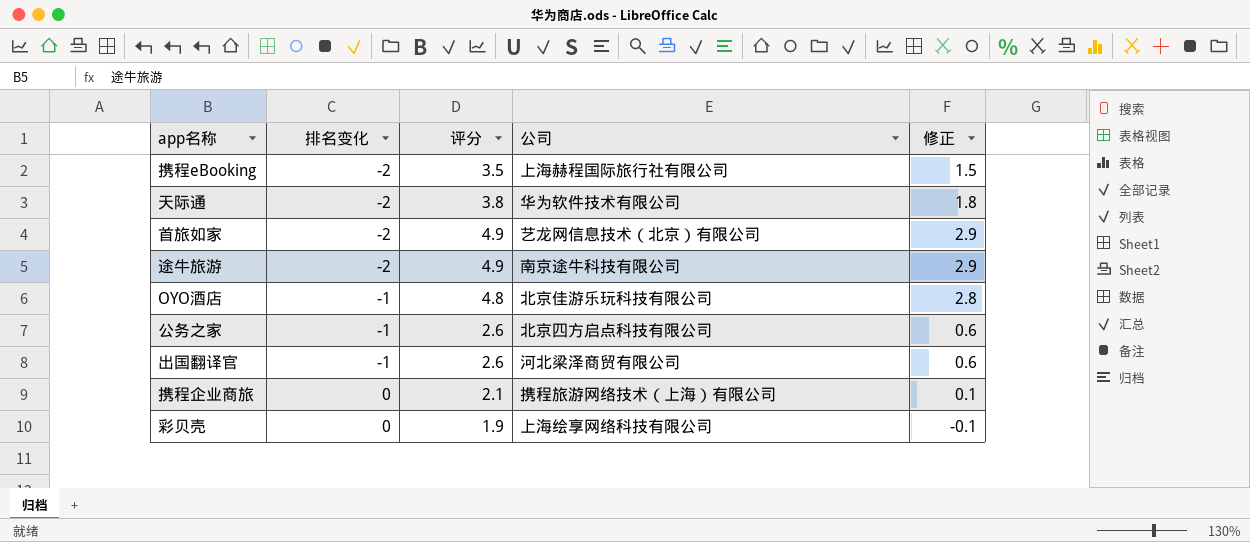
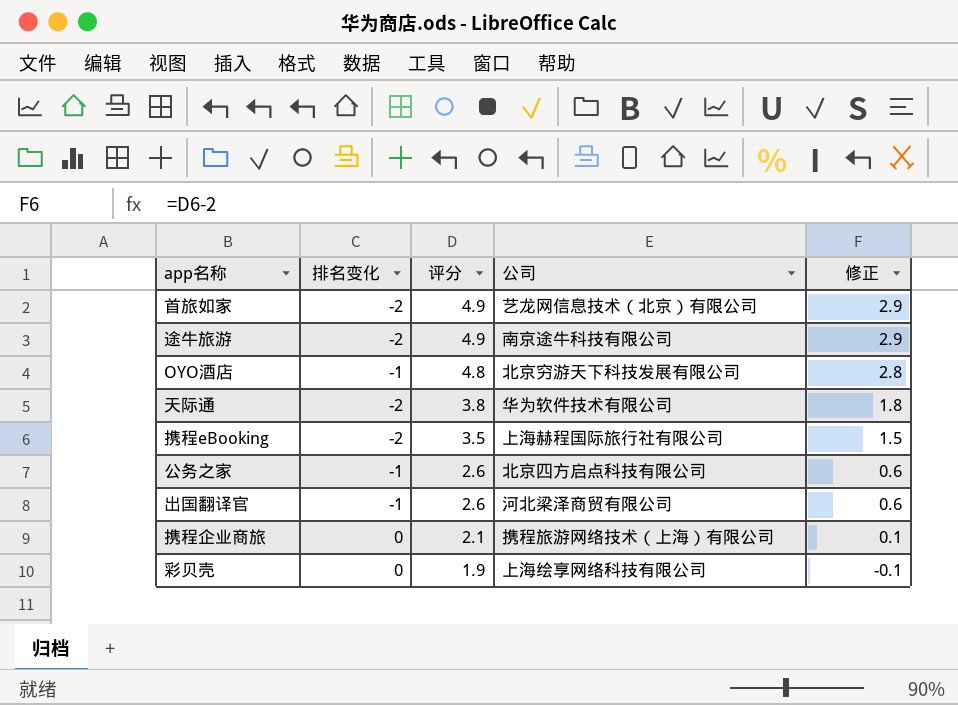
row order: 排名变化 ascending -> 评分 descending
OYO酒店 | 公司: 北京佳游乐玩科技有限公司 -> 北京穷游天下科技发展有限公司

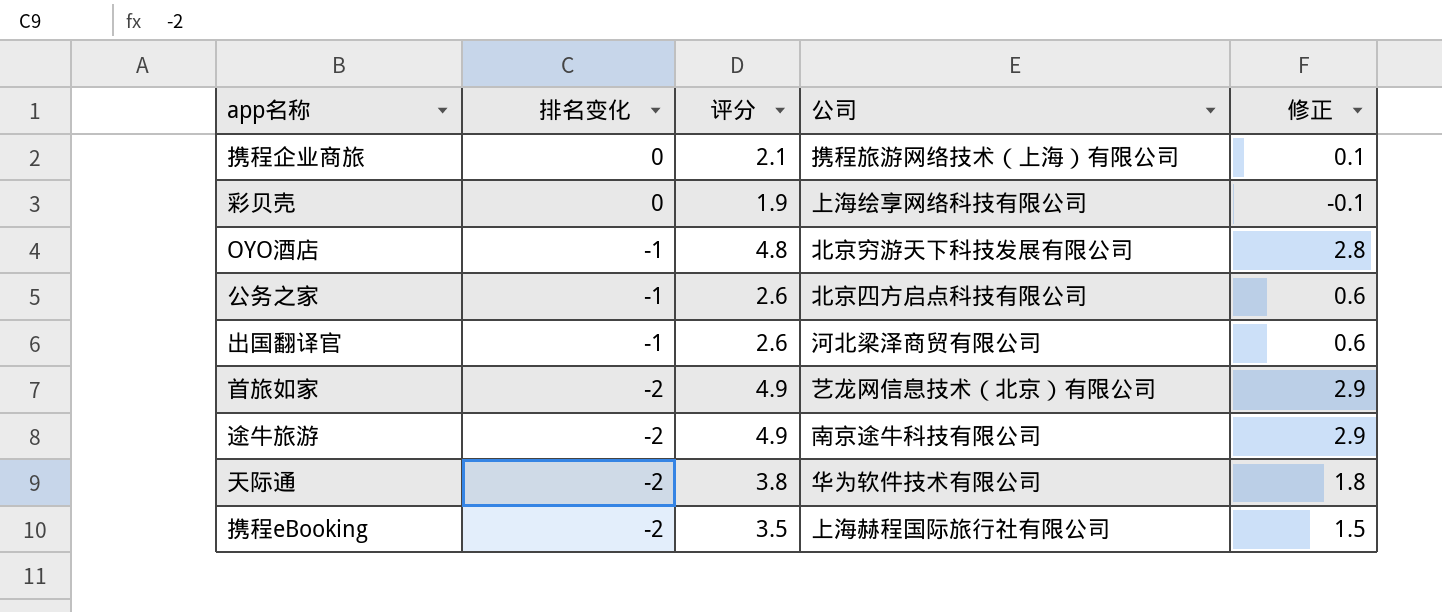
row order: 评分 descending -> 排名变化 descending

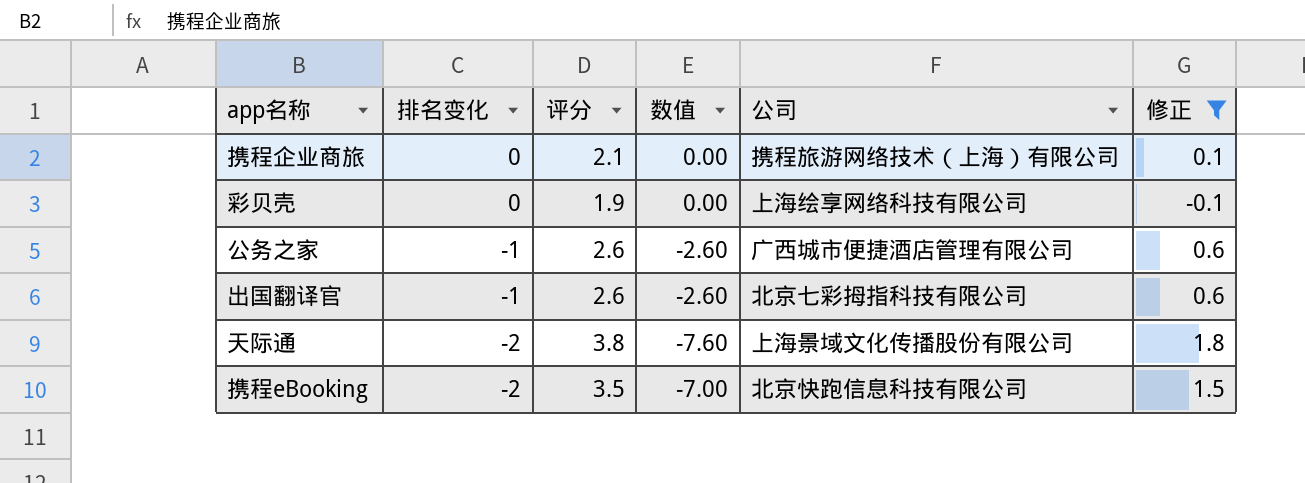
filter: none -> 修正 <= 1.8
column 数值 | formula: none -> [排名变化] * [评分]
公务之家 | 公司: 北京四方启点科技有限公司 -> 广西城市便捷酒店管理有限公司
出国翻译官 | 公司: 河北梁泽商贸有限公司 -> 北京七彩拇指科技有限公司
天际通 | 公司: 华为软件技术有限公司 -> 上海景域文化传播股份有限公司
携程eBooking | 公司: 上海赫程国际旅行社有限公司 -> 北京快跑信息科技有限公司

